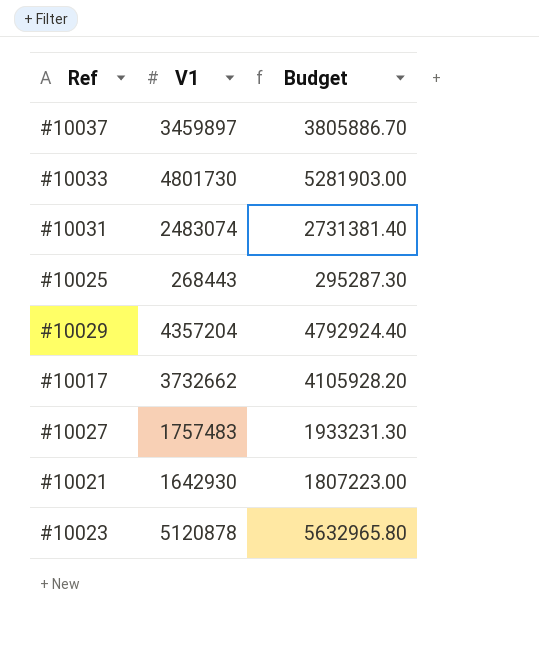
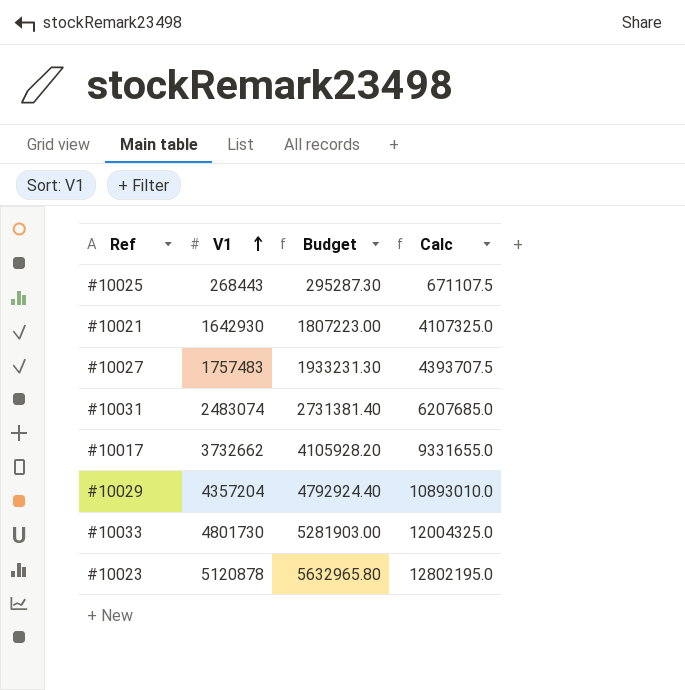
row order: none -> V1 ascending
column Calc | formula: none -> [V1] * 2.5
row #10037: 3459897 | 3805886.70 -> none

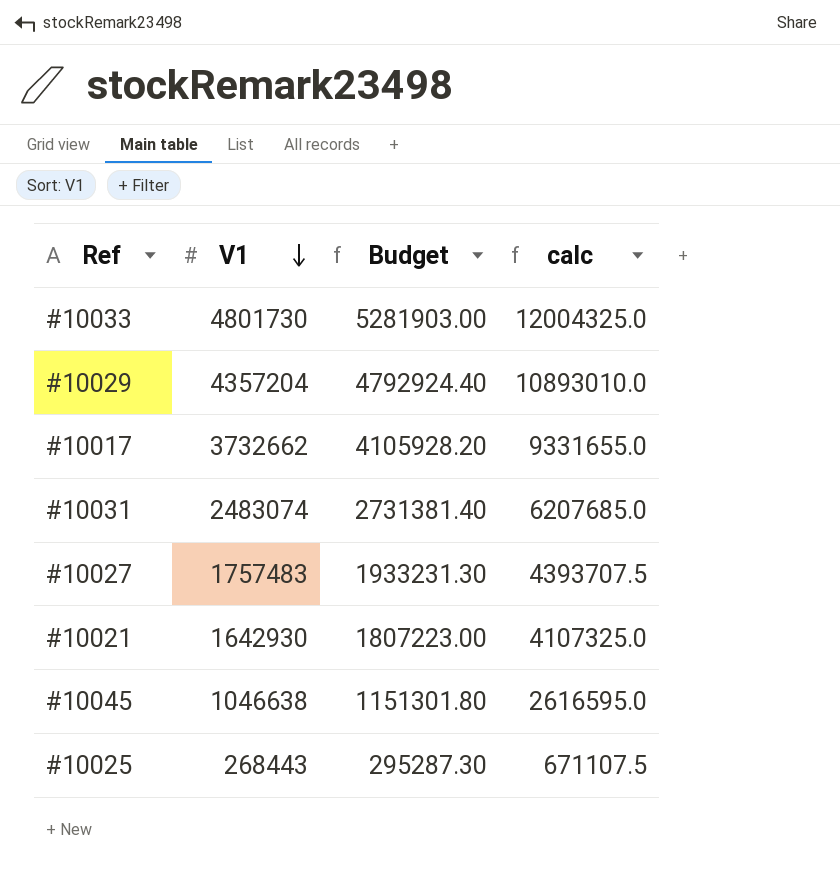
row order: V1 ascending -> V1 descending
column name: Calc -> calc
row #10023: 5120878 | 5632965.80 | 12802195.0 -> none
row #10045: none -> 1046638 | 1151301.80 | 2616595.0

